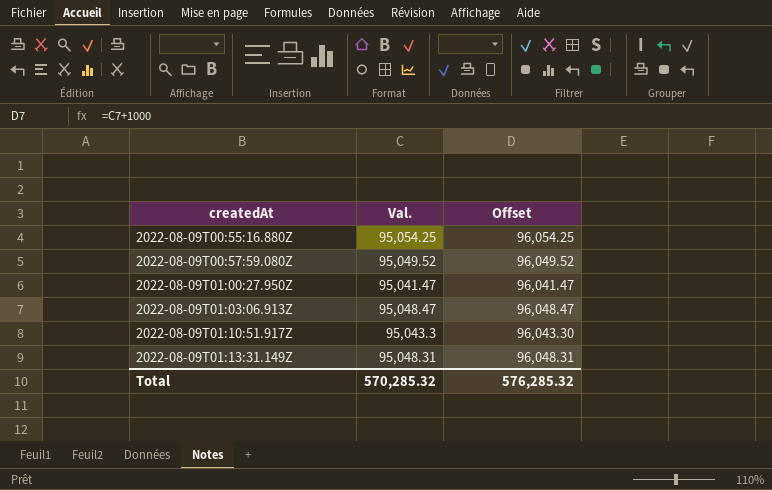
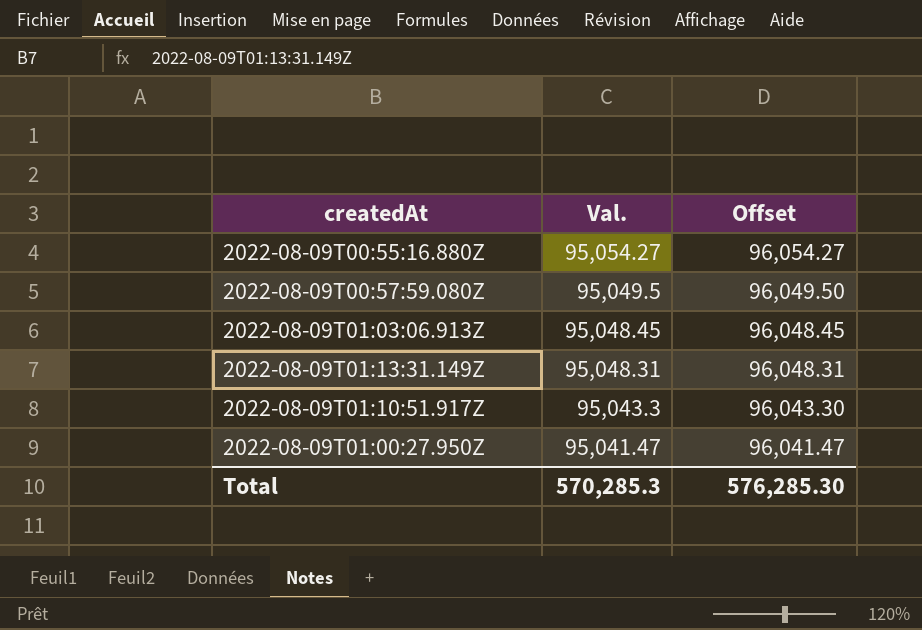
row order: createdAt ascending -> Val. descending
2022-08-09T00:55:16.880Z | Val.: 95,054.25 -> 95,054.27
2022-08-09T00:55:16.880Z | Offset: 96,054.25 -> 96,054.27
2022-08-09T00:57:59.080Z | Val.: 95,049.52 -> 95,049.5
2022-08-09T00:57:59.080Z | Offset: 96,049.52 -> 96,049.50
2022-08-09T01:03:06.913Z | Val.: 95,048.47 -> 95,048.45
2022-08-09T01:03:06.913Z | Offset: 96,048.47 -> 96,048.45
Total | Val.: 570,285.32 -> 570,285.3
Total | Offset: 576,285.32 -> 576,285.30

